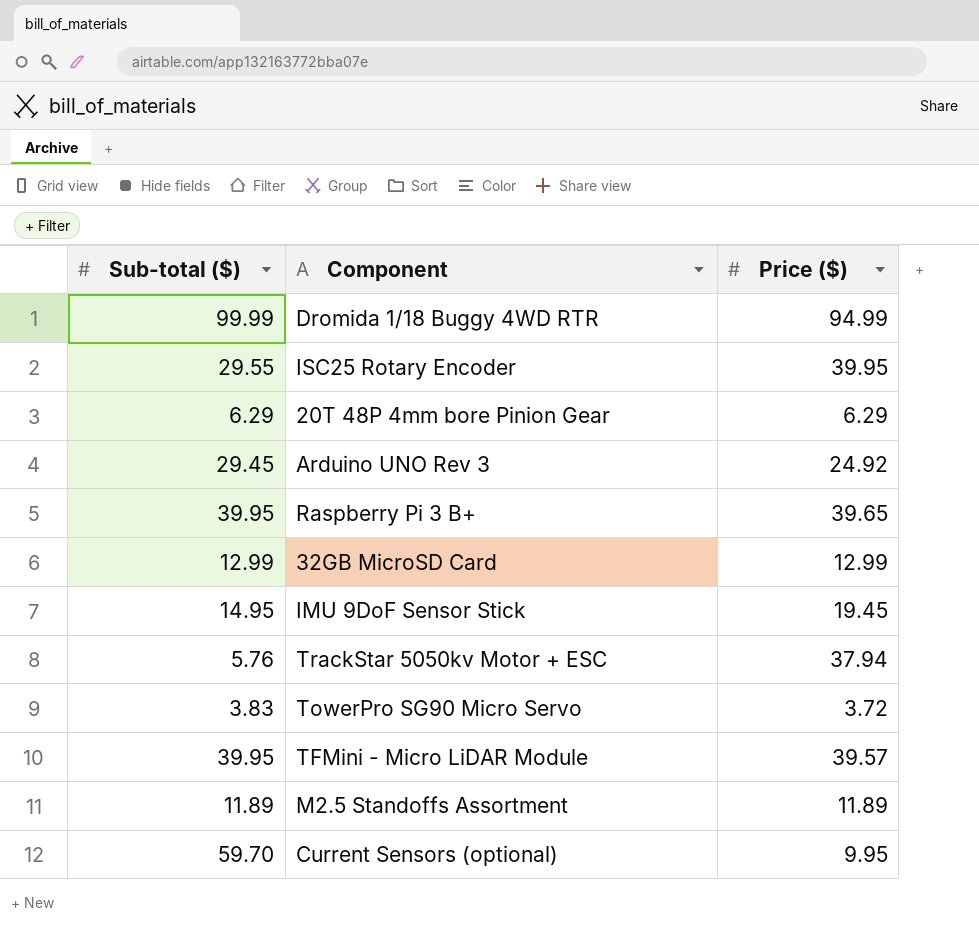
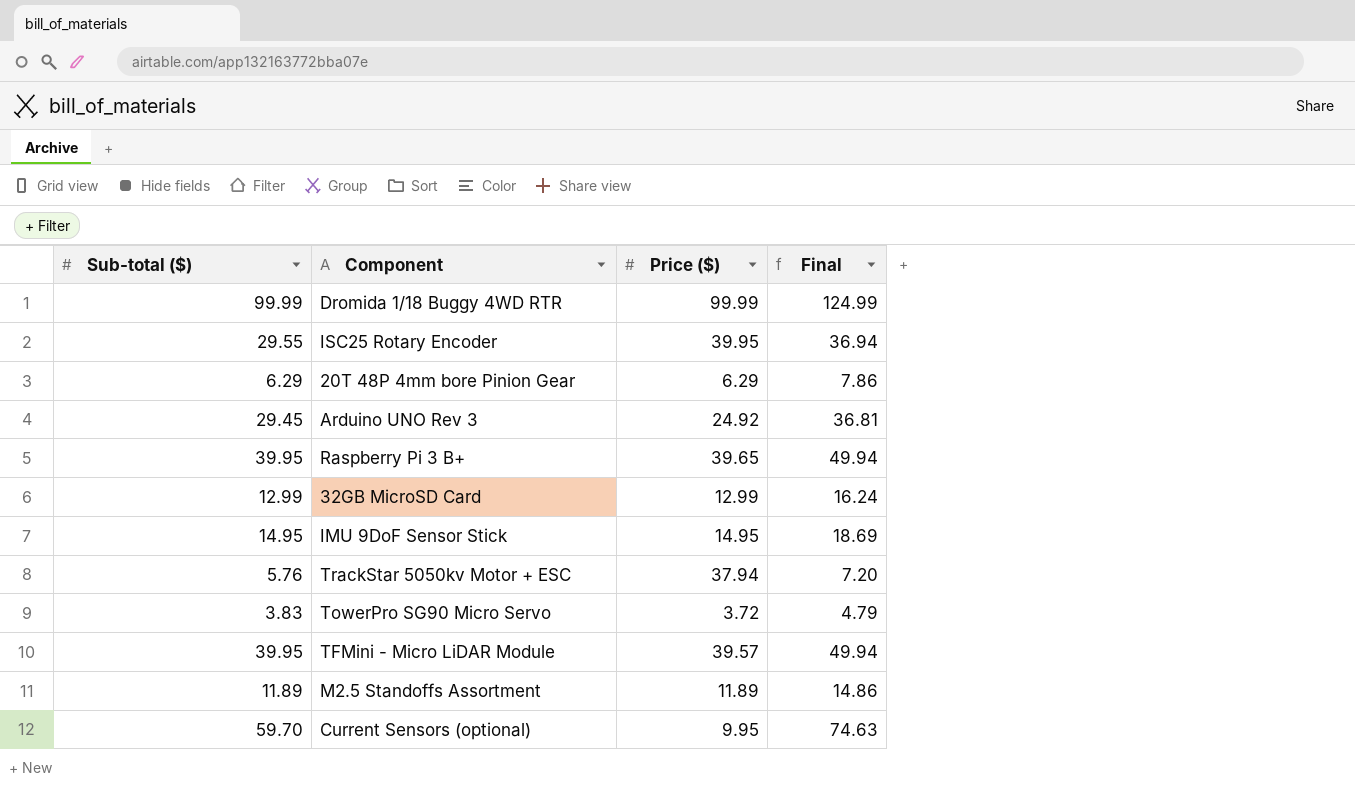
column Final | formula: none -> [Sub-total ($)] * 1.25
Dromida 1/18 Buggy 4WD RTR | Price ($): 94.99 -> 99.99
IMU 9DoF Sensor Stick | Price ($): 19.45 -> 14.95

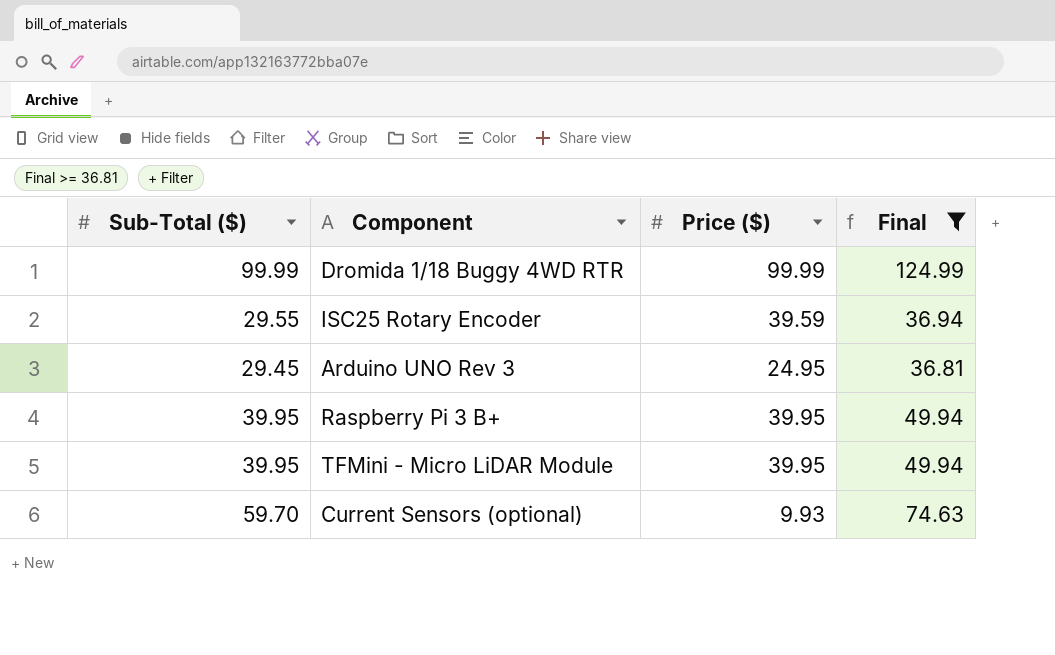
filter: none -> Final >= 36.81
column name: Sub-total ($) -> Sub-Total ($)
ISC25 Rotary Encoder | Price ($): 39.95 -> 39.59
Arduino UNO Rev 3 | Price ($): 24.92 -> 24.95
Raspberry Pi 3 B+ | Price ($): 39.65 -> 39.95
TFMini - Micro LiDAR Module | Price ($): 39.57 -> 39.95
Current Sensors (optional) | Price ($): 9.95 -> 9.93

